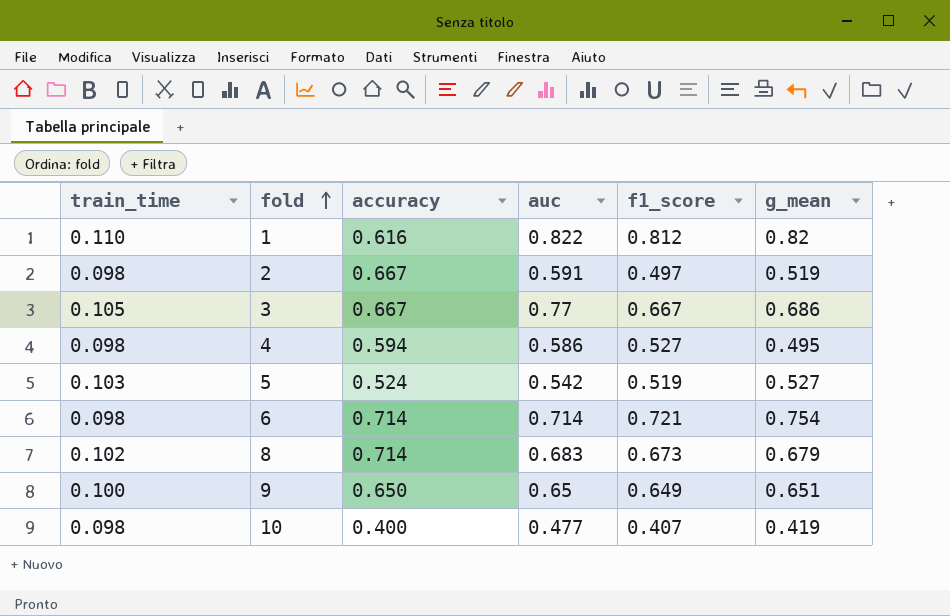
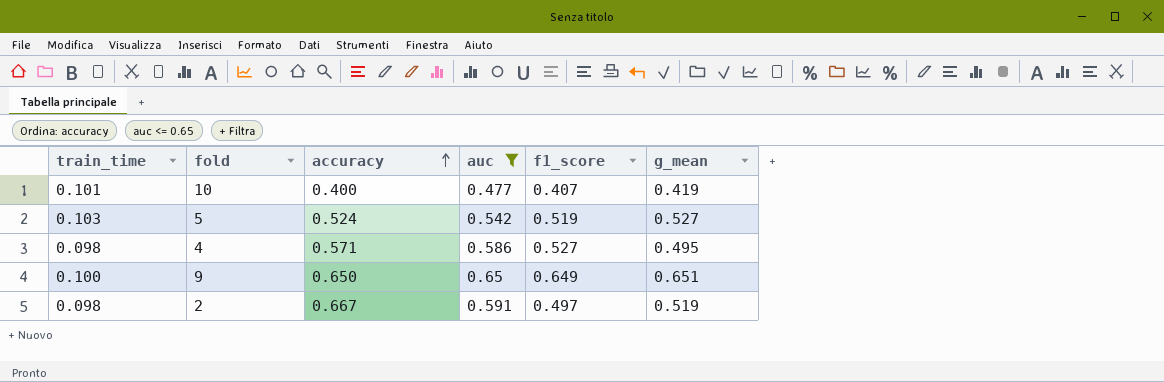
filter: none -> auc <= 0.65
row order: fold ascending -> accuracy ascending
10 | train_time: 0.098 -> 0.101
4 | accuracy: 0.594 -> 0.571

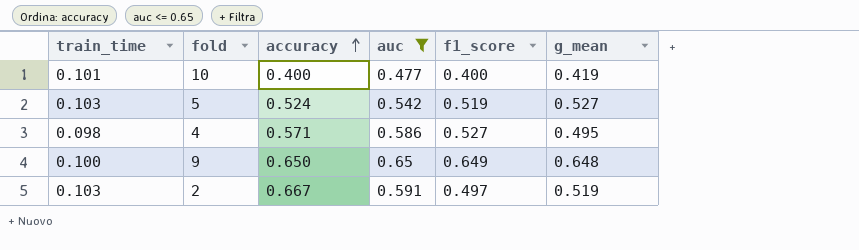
10 | f1_score: 0.407 -> 0.400
9 | g_mean: 0.651 -> 0.648
2 | train_time: 0.098 -> 0.103

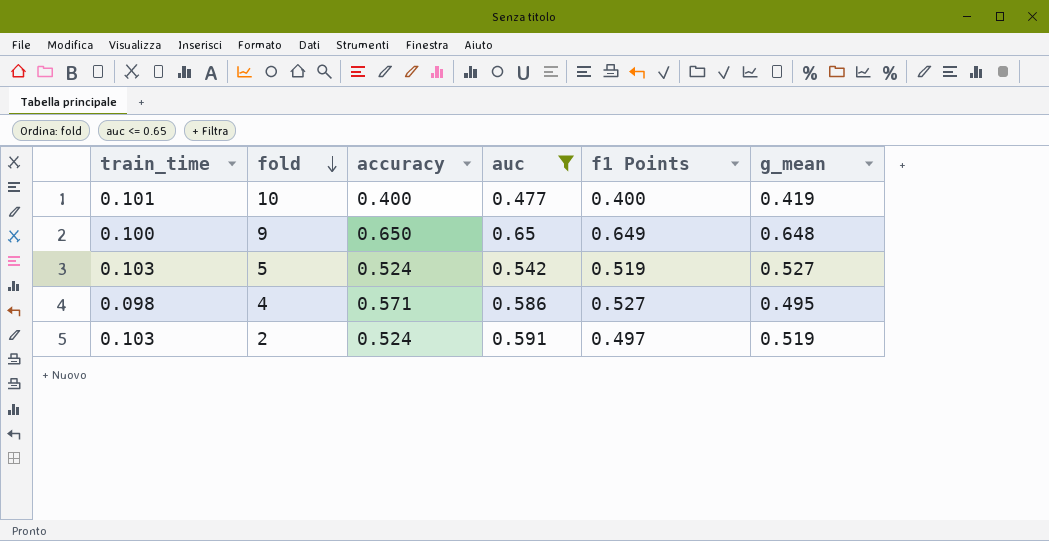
row order: accuracy ascending -> fold descending
column name: f1_score -> f1 Points
2 | accuracy: 0.667 -> 0.524

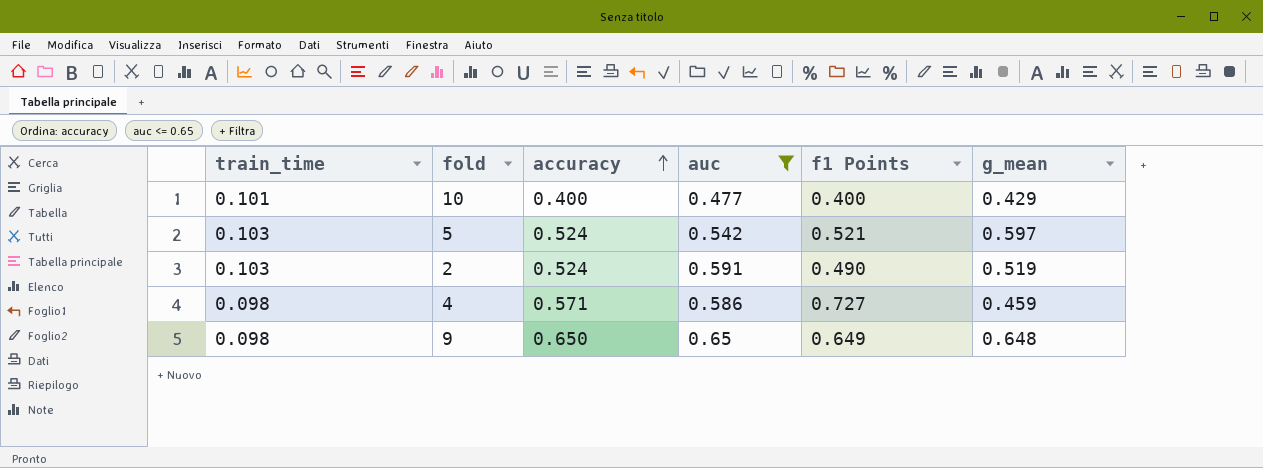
row order: fold descending -> accuracy ascending
10 | g_mean: 0.419 -> 0.429
5 | f1 Points: 0.519 -> 0.521
5 | g_mean: 0.527 -> 0.597
2 | f1 Points: 0.497 -> 0.490
4 | f1 Points: 0.527 -> 0.727
4 | g_mean: 0.495 -> 0.459
9 | train_time: 0.100 -> 0.098

